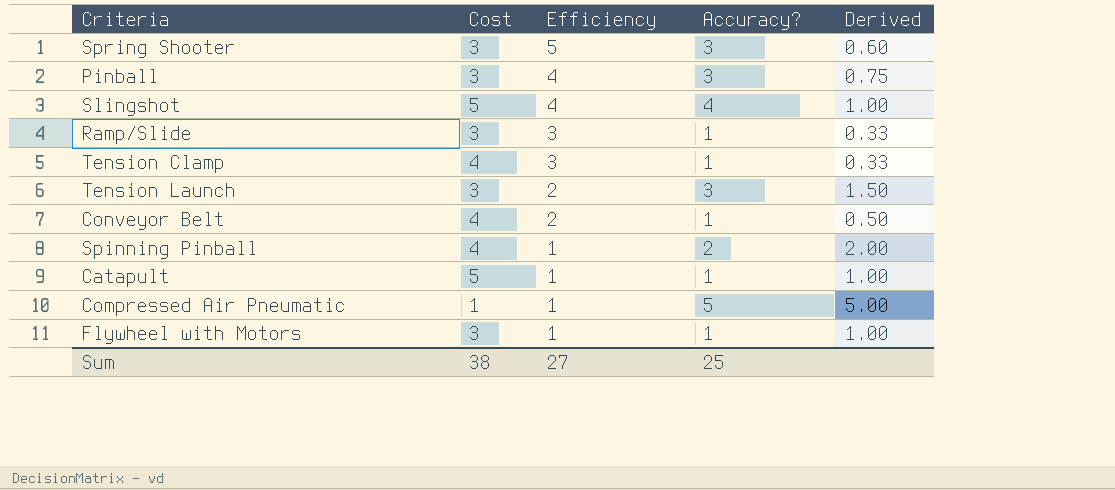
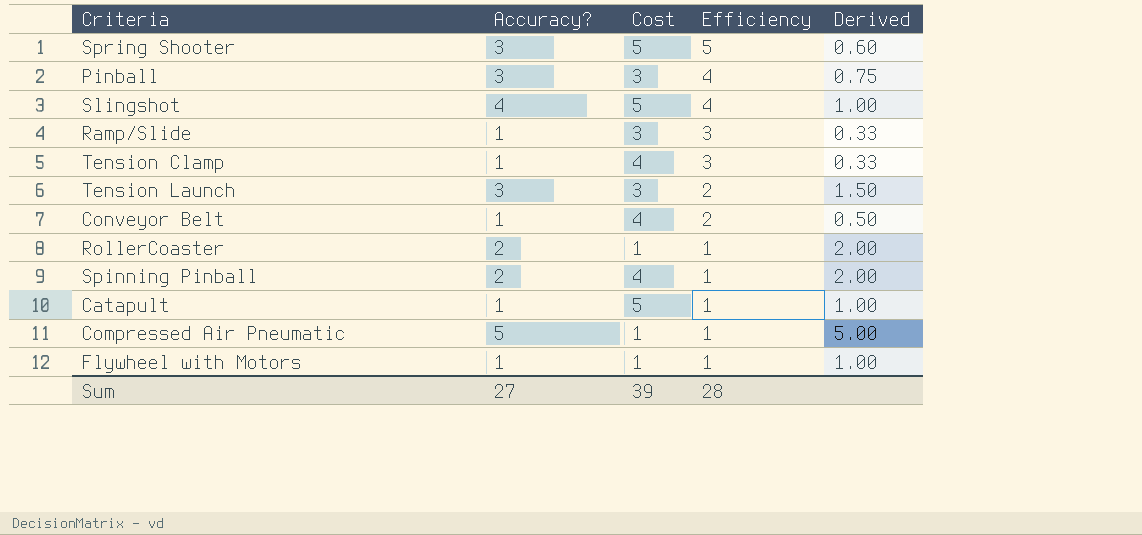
column Accuracy? | position: 4 -> 2
Spring Shooter | Cost: 3 -> 5
row RollerCoaster: none -> 2 | 1 | 1 | 2.00
Flywheel with Motors | Cost: 3 -> 1
Sum | Accuracy?: 25 -> 27
Sum | Cost: 38 -> 39
Sum | Efficiency: 27 -> 28

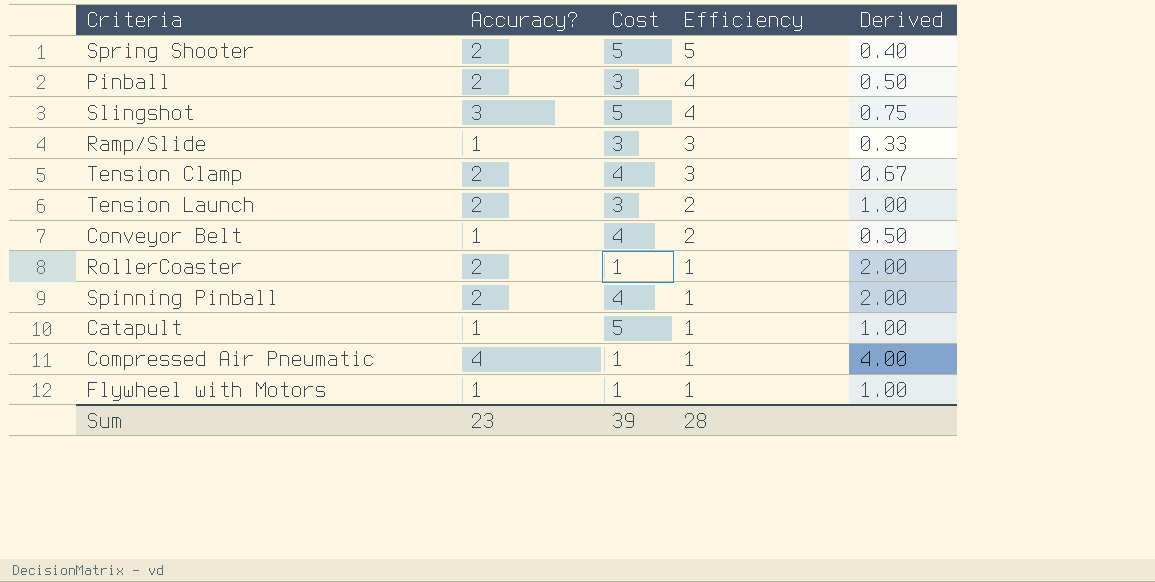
Spring Shooter | Accuracy?: 3 -> 2
Spring Shooter | Derived: 0.60 -> 0.40
Pinball | Accuracy?: 3 -> 2
Pinball | Derived: 0.75 -> 0.50
Slingshot | Accuracy?: 4 -> 3
Slingshot | Derived: 1.00 -> 0.75
Tension Clamp | Accuracy?: 1 -> 2
Tension Clamp | Derived: 0.33 -> 0.67
Tension Launch | Accuracy?: 3 -> 2
Tension Launch | Derived: 1.50 -> 1.00
Compressed Air Pneumatic | Accuracy?: 5 -> 4
Compressed Air Pneumatic | Derived: 5.00 -> 4.00
Sum | Accuracy?: 27 -> 23

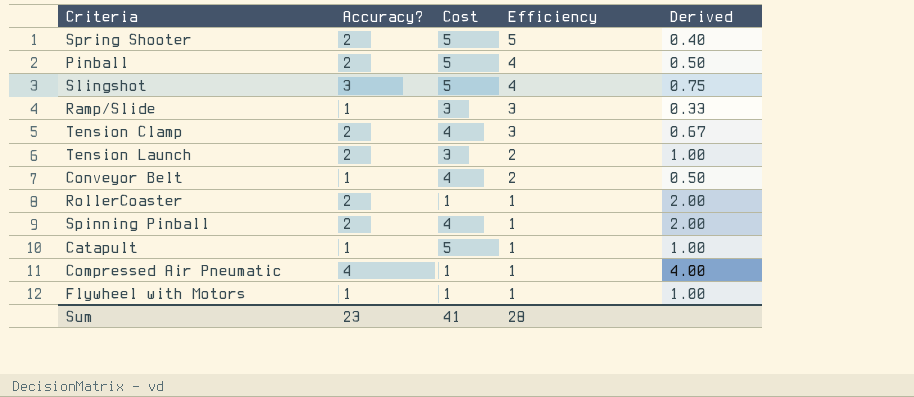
Pinball | Cost: 3 -> 5
Sum | Cost: 39 -> 41

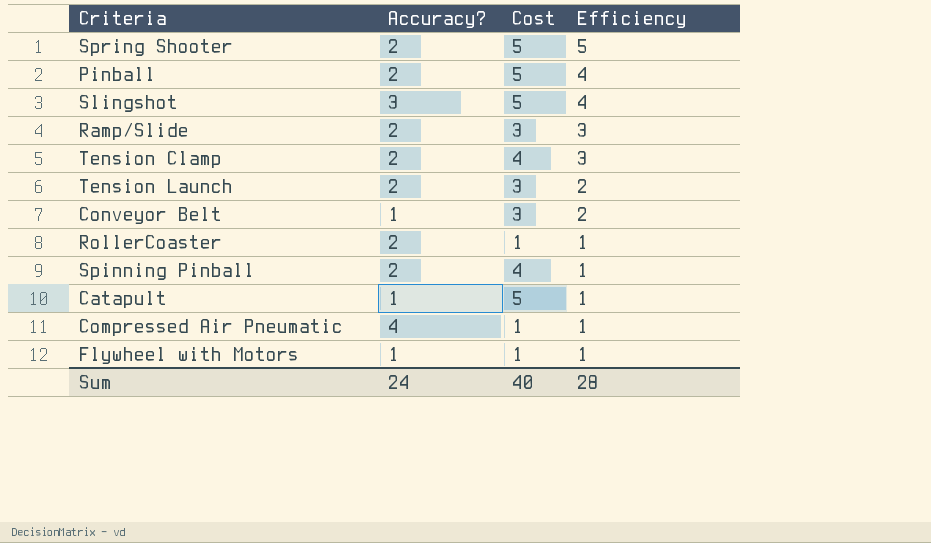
column Derived | formula: [Accuracy?] / [Efficiency] -> none
Ramp/Slide | Accuracy?: 1 -> 2
Conveyor Belt | Cost: 4 -> 3
Sum | Accuracy?: 23 -> 24
Sum | Cost: 41 -> 40

